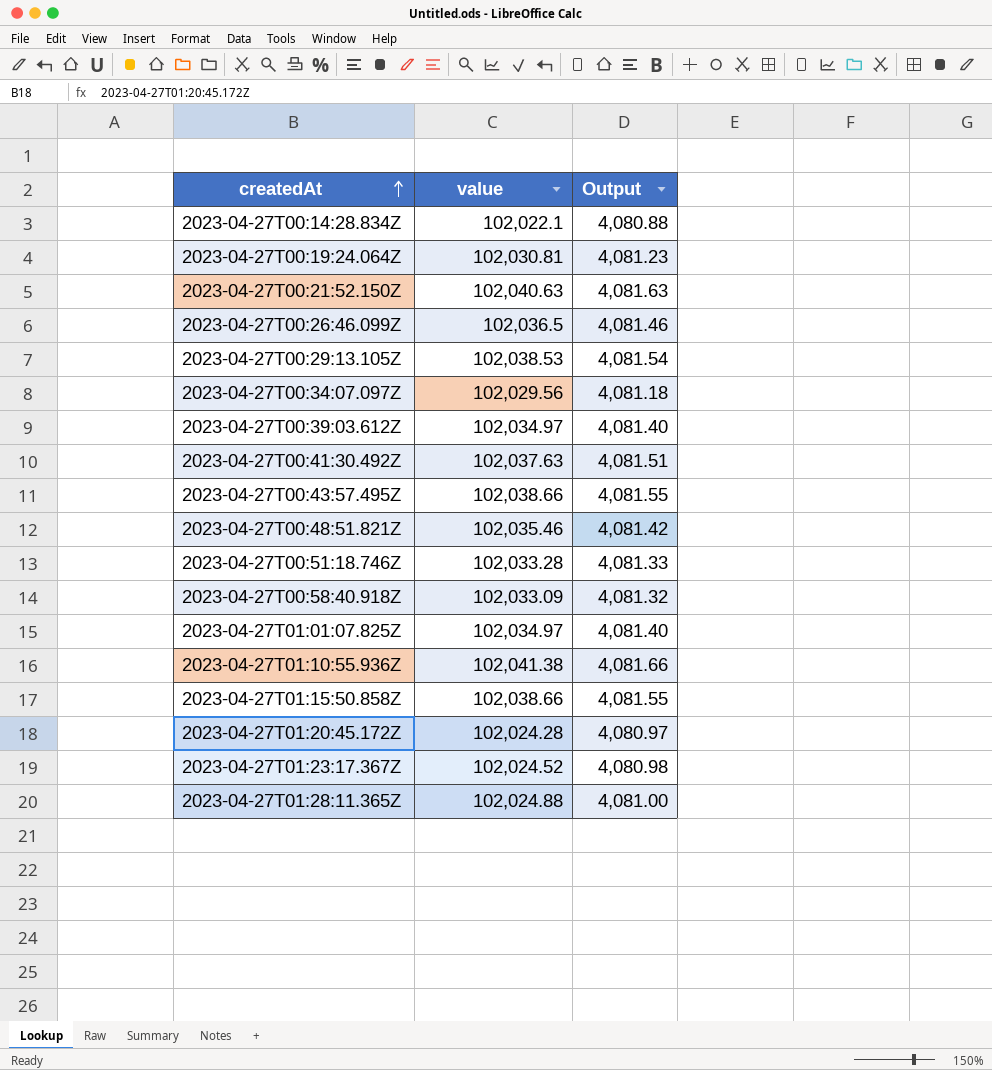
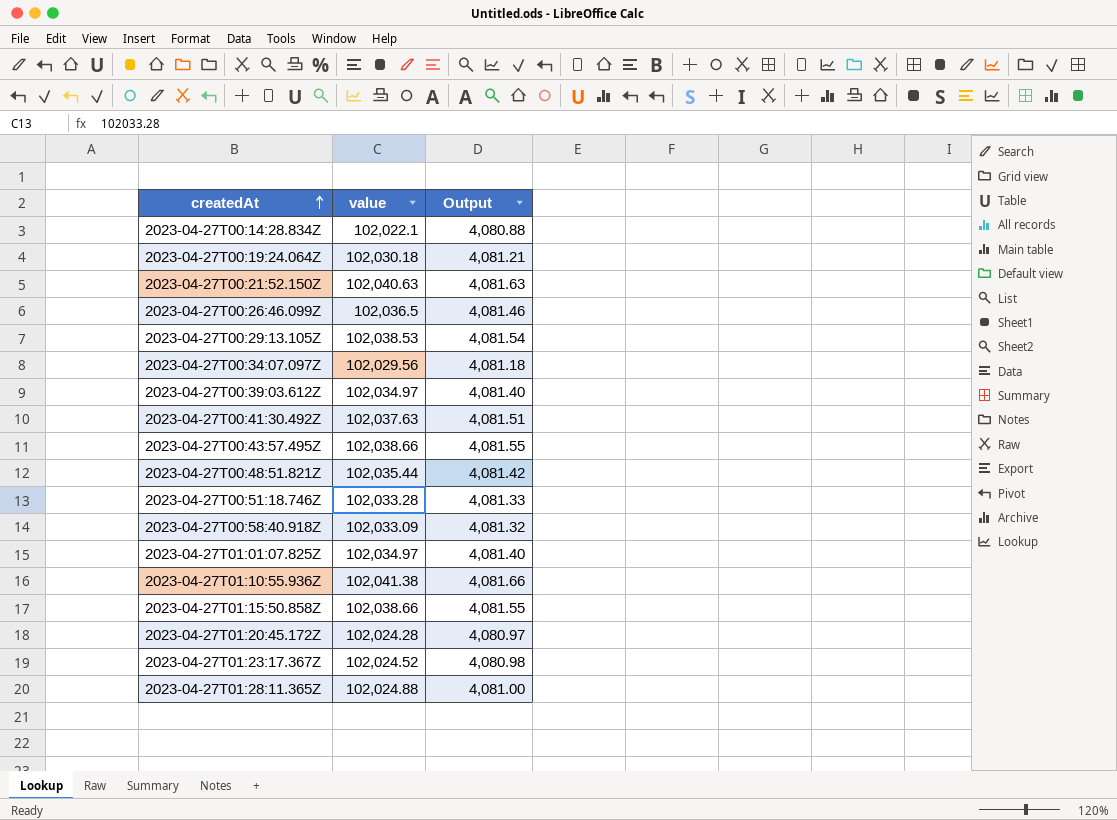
2023-04-27T00:19:24.064Z | value: 102,030.81 -> 102,030.18
2023-04-27T00:19:24.064Z | Output: 4,081.23 -> 4,081.21
2023-04-27T00:48:51.821Z | value: 102,035.46 -> 102,035.44

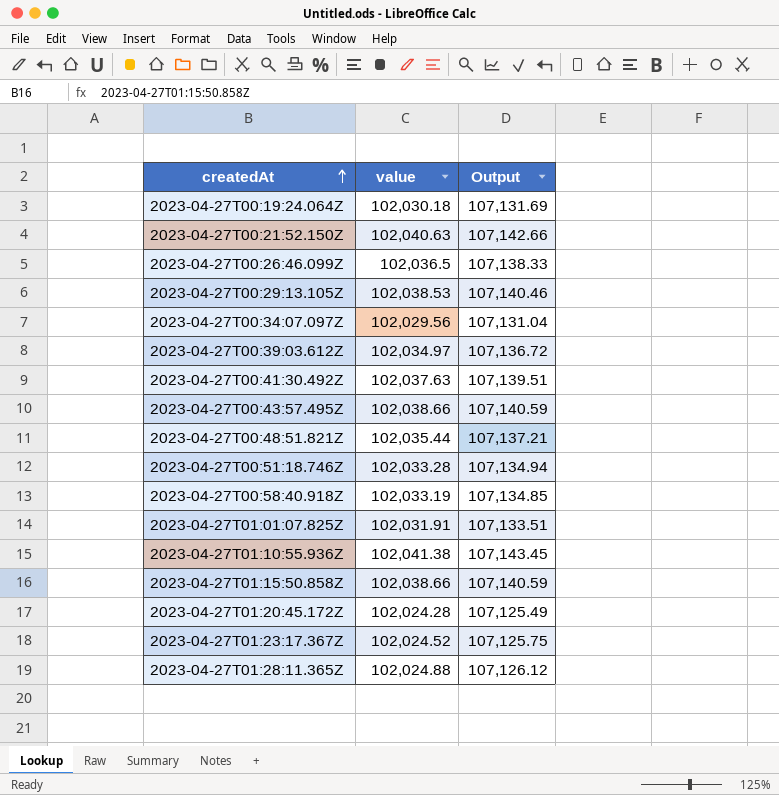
column Output | formula: [value] * 0.04 -> [value] * 1.05
row 2023-04-27T00:14:28.834Z: 102,022.1 | 4,080.88 -> none
2023-04-27T00:58:40.918Z | value: 102,033.09 -> 102,033.19
2023-04-27T01:01:07.825Z | value: 102,034.97 -> 102,031.91

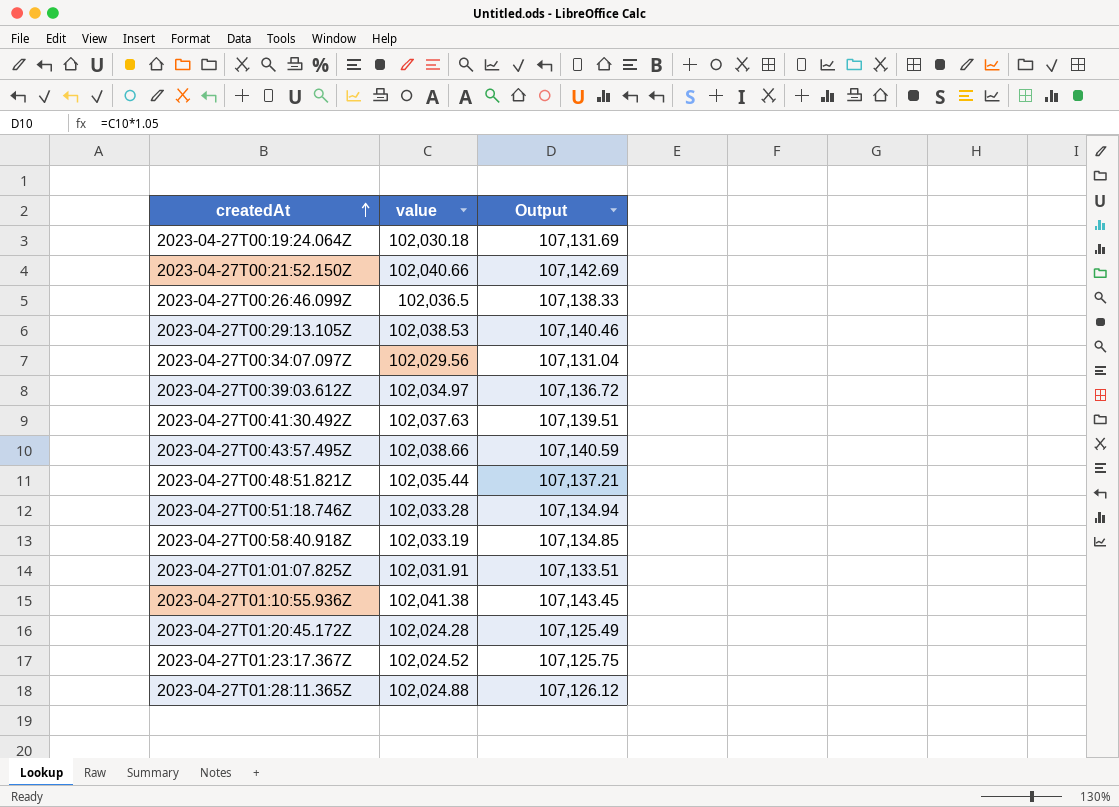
row 2023-04-27T01:15:50.858Z: 102,038.66 | 107,140.59 -> none
2023-04-27T00:21:52.150Z | value: 102,040.63 -> 102,040.66
2023-04-27T00:21:52.150Z | Output: 107,142.66 -> 107,142.69

